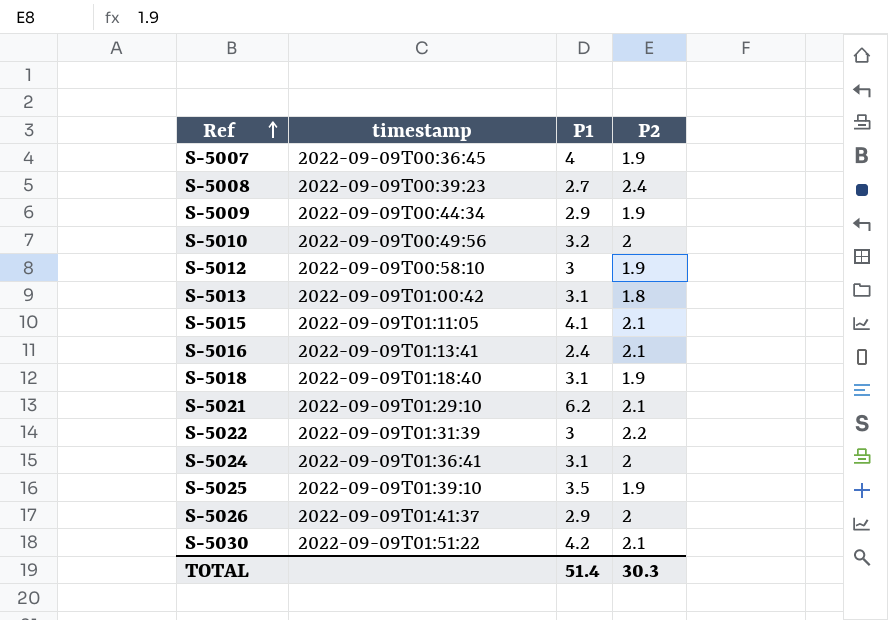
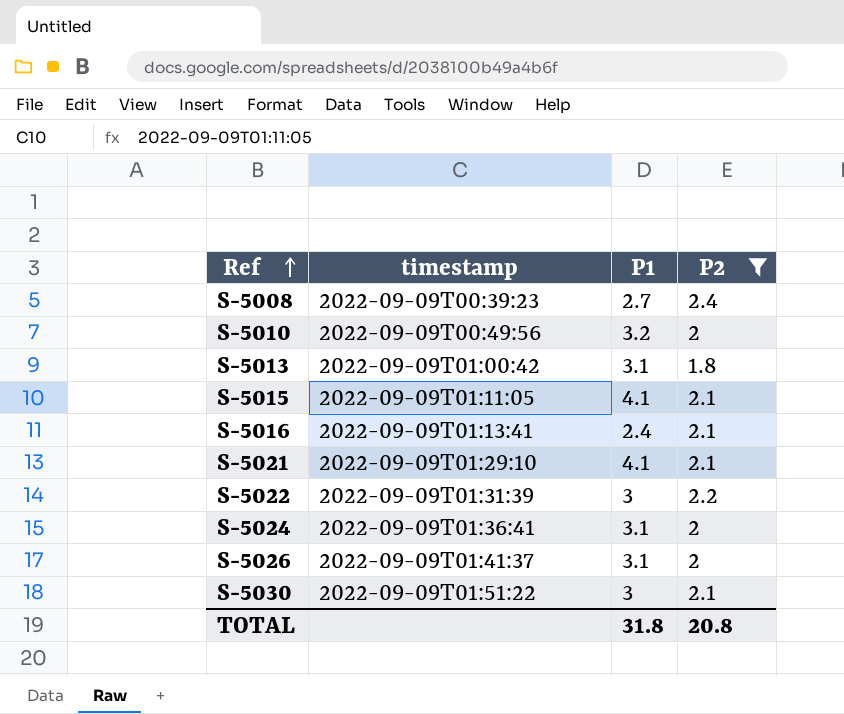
filter: none -> P2 != 1.9
S-5021 | P1: 6.2 -> 4.1
S-5026 | P1: 2.9 -> 3.1
S-5030 | P1: 4.2 -> 3
TOTAL | P1: 51.4 -> 31.8
TOTAL | P2: 30.3 -> 20.8

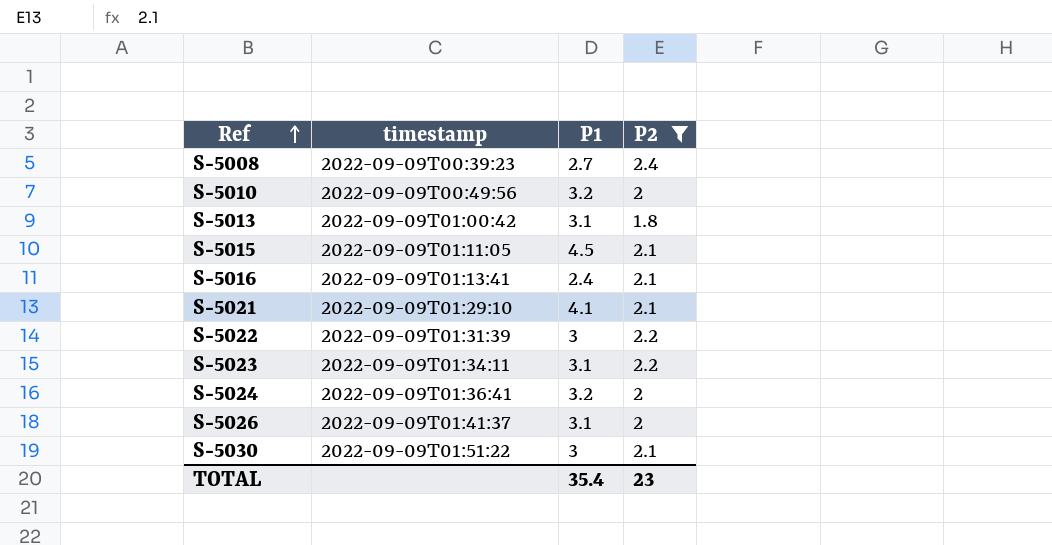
S-5015 | P1: 4.1 -> 4.5
row S-5023: none -> 2022-09-09T01:34:11 | 3.1 | 2.2
S-5024 | P1: 3.1 -> 3.2
TOTAL | P1: 31.8 -> 35.4
TOTAL | P2: 20.8 -> 23

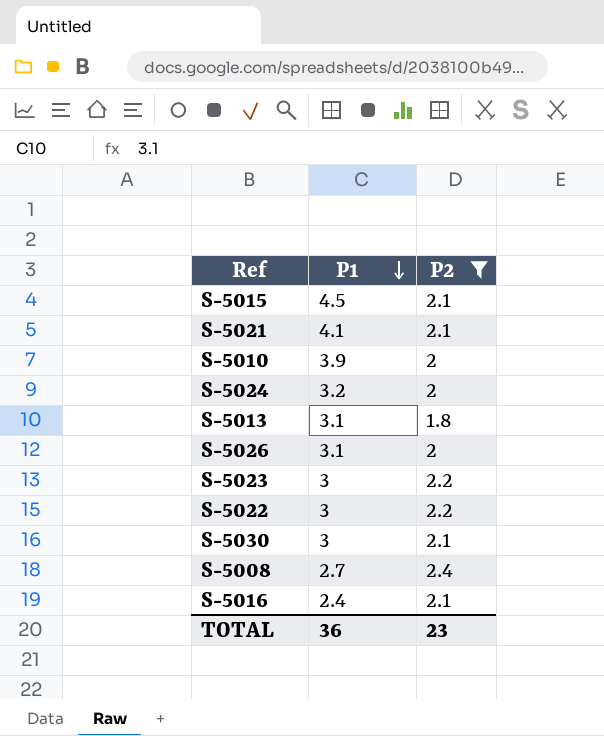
row order: Ref ascending -> P1 descending
column timestamp | position: 2 -> none
S-5010 | P1: 3.2 -> 3.9
S-5023 | P1: 3.1 -> 3
TOTAL | P1: 35.4 -> 36

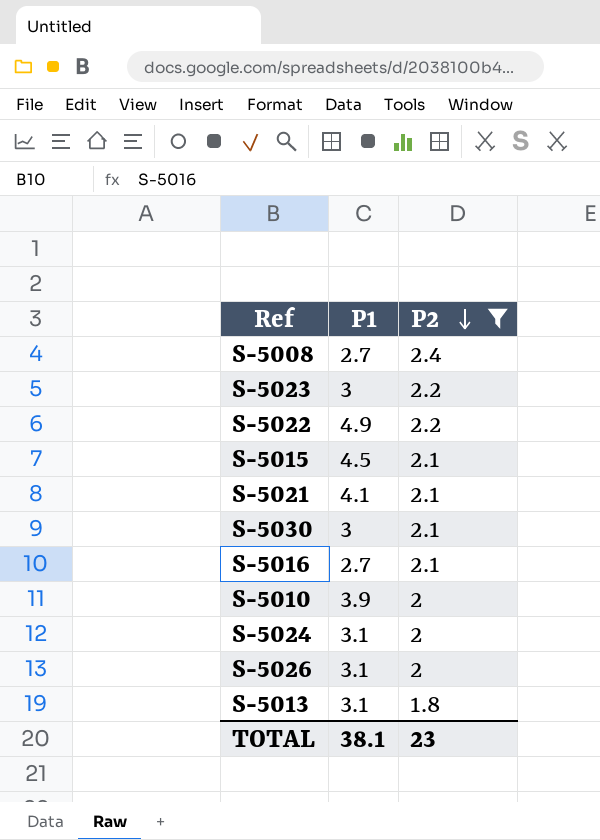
row order: P1 descending -> P2 descending
S-5022 | P1: 3 -> 4.9
S-5016 | P1: 2.4 -> 2.7
S-5024 | P1: 3.2 -> 3.1
TOTAL | P1: 36 -> 38.1

